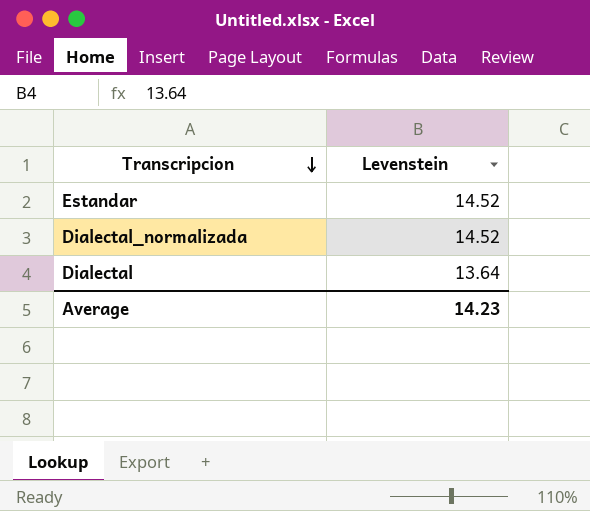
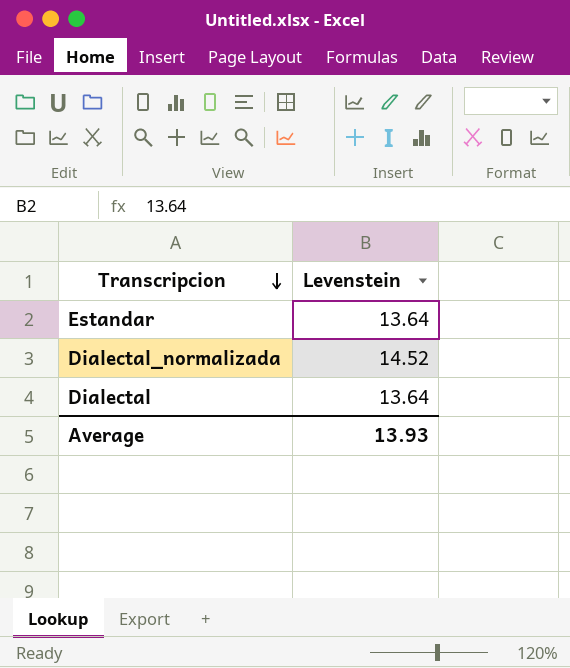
Estandar | Levenstein: 14.52 -> 13.64
Average | Levenstein: 14.23 -> 13.93

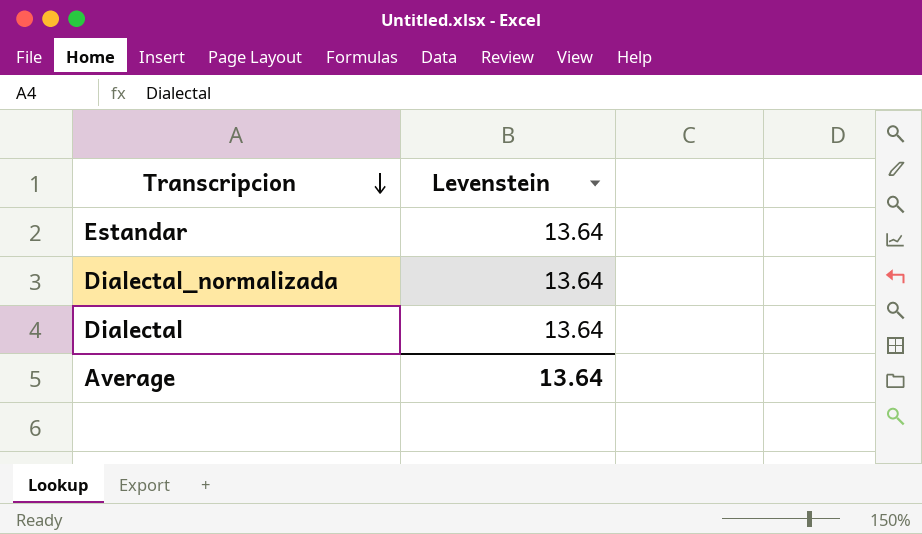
Dialectal_normalizada | Levenstein: 14.52 -> 13.64
Average | Levenstein: 13.93 -> 13.64

